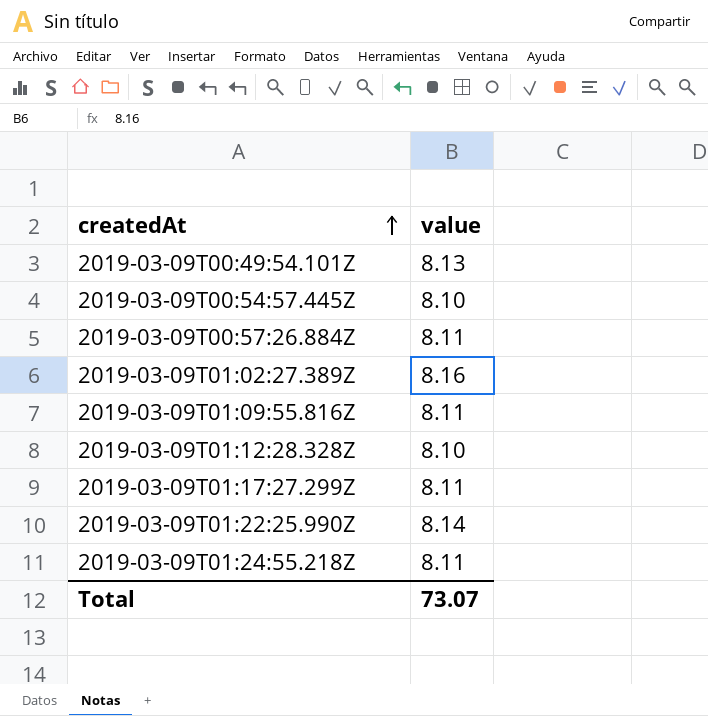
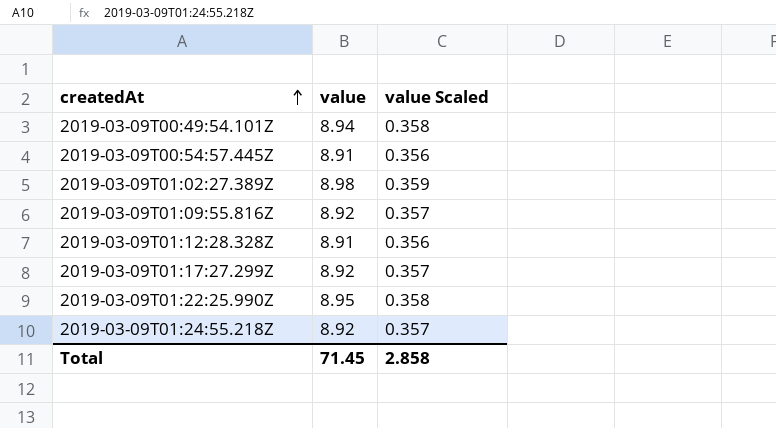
column value Scaled | formula: none -> [value] * 0.04
row 2019-03-09T00:57:26.884Z: 8.11 -> none
2019-03-09T00:49:54.101Z | value: 8.13 -> 8.94
2019-03-09T00:54:57.445Z | value: 8.10 -> 8.91
2019-03-09T01:02:27.389Z | value: 8.16 -> 8.98
2019-03-09T01:09:55.816Z | value: 8.11 -> 8.92
2019-03-09T01:12:28.328Z | value: 8.10 -> 8.91
2019-03-09T01:17:27.299Z | value: 8.11 -> 8.92
2019-03-09T01:22:25.990Z | value: 8.14 -> 8.95
2019-03-09T01:24:55.218Z | value: 8.11 -> 8.92
Total | value: 73.07 -> 71.45

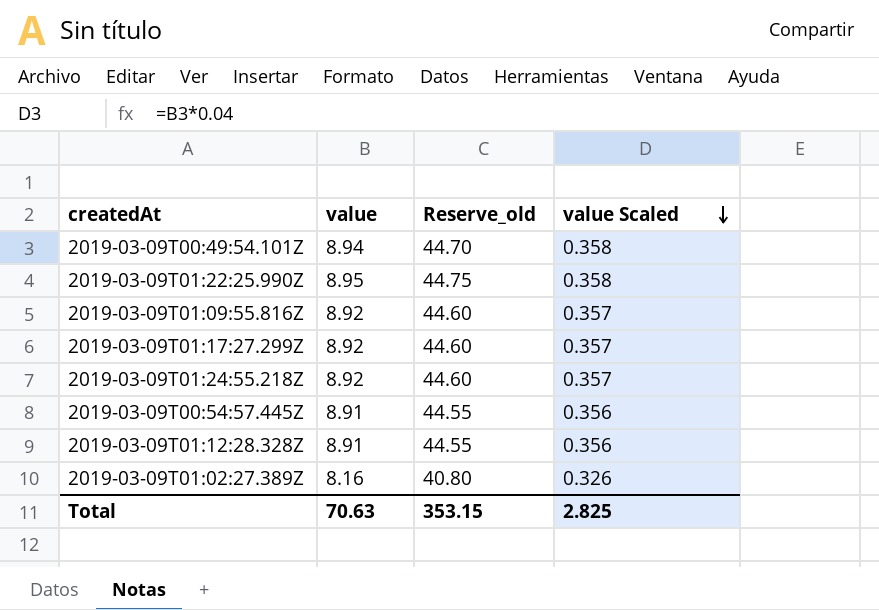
row order: createdAt ascending -> value Scaled descending
column Reserve_old | formula: none -> [value] * 5
2019-03-09T01:02:27.389Z | value: 8.98 -> 8.16
2019-03-09T01:02:27.389Z | value Scaled: 0.359 -> 0.326
Total | value: 71.45 -> 70.63
Total | value Scaled: 2.858 -> 2.825

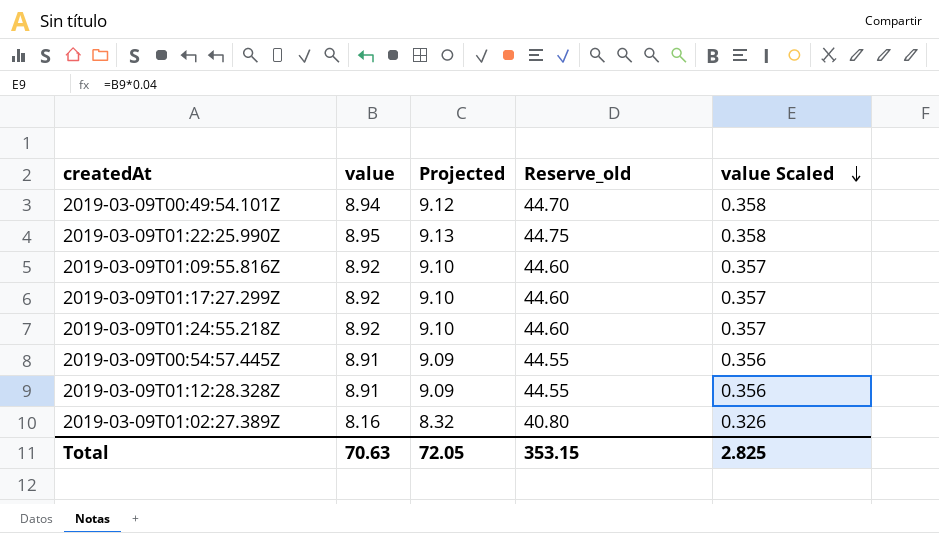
column Projected | formula: none -> [value] * 1.02

